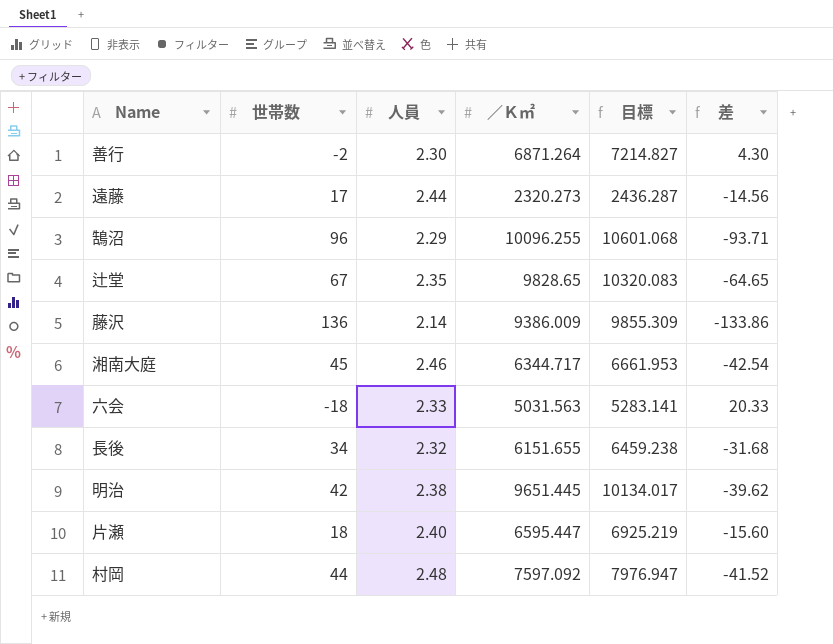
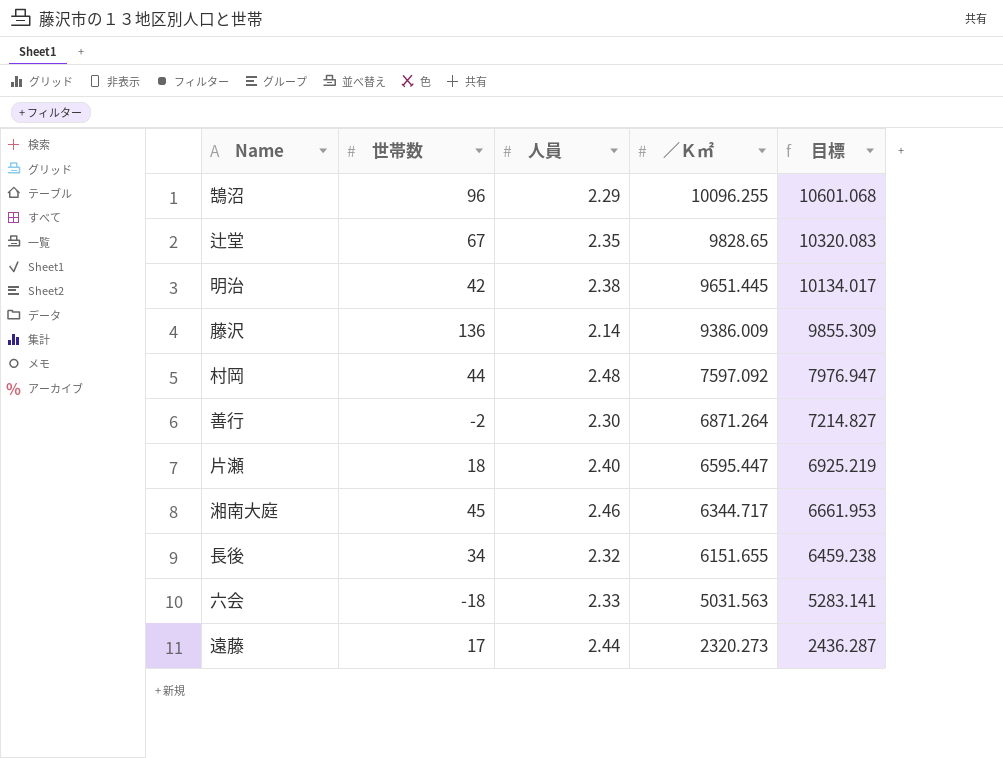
row order: none -> ／Ｋ㎡ descending
column 差 | formula: [人員] - [世帯数] -> none

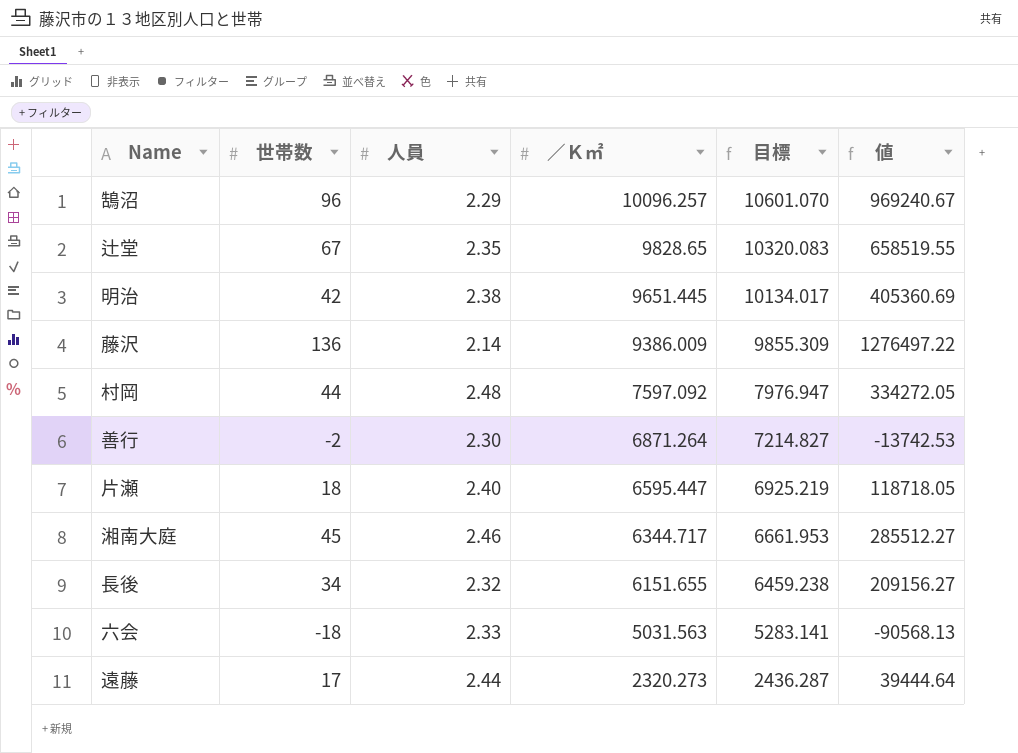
column 値 | formula: none -> [世帯数] * [／Ｋ㎡]
鵠沼 | ／Ｋ㎡: 10096.255 -> 10096.257
鵠沼 | 目標: 10601.068 -> 10601.070

